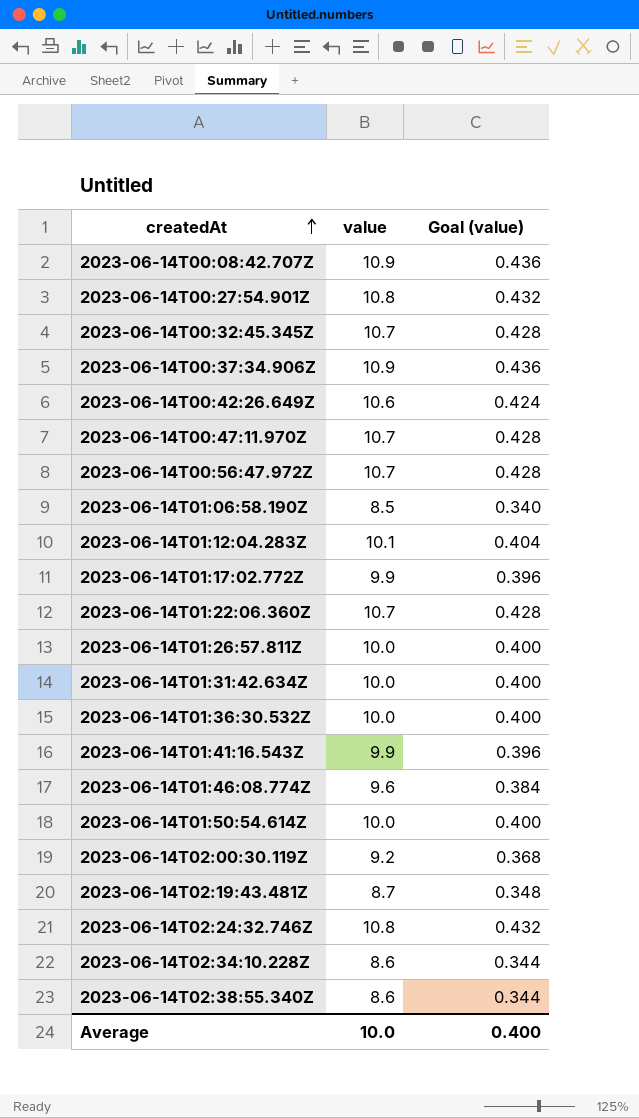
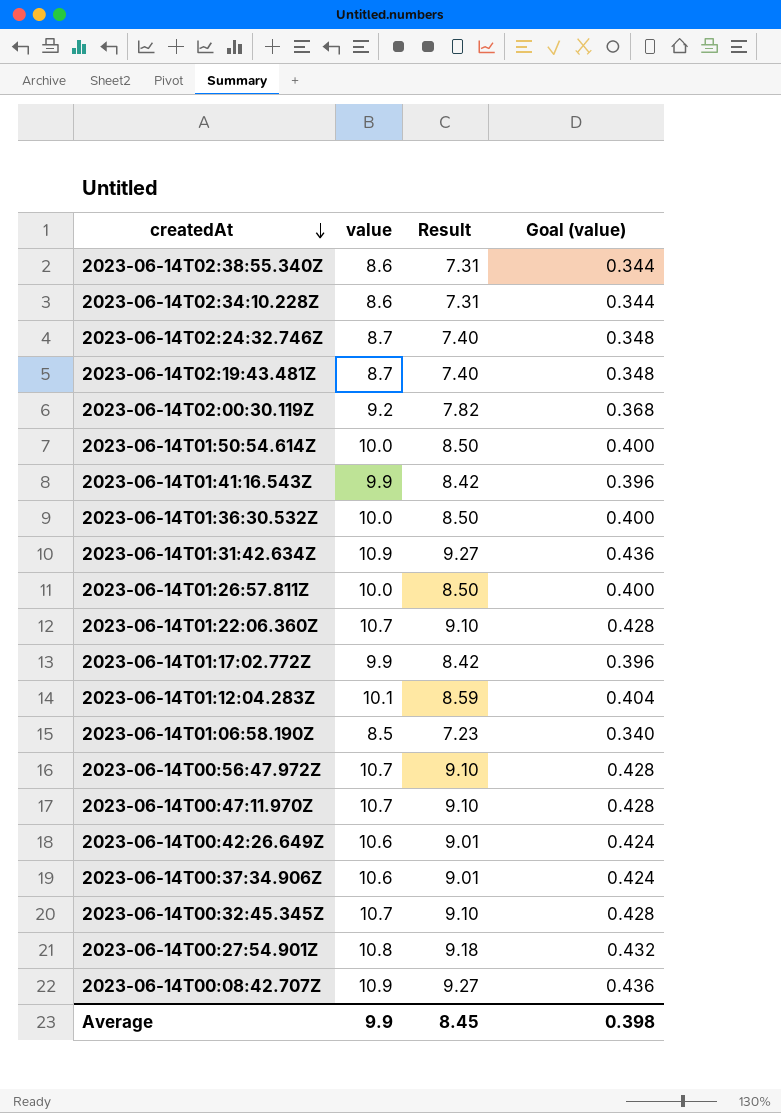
row order: createdAt ascending -> createdAt descending
column Result | formula: none -> [value] * 0.85
row 2023-06-14T01:46:08.774Z: 9.6 | 0.384 -> none
2023-06-14T02:24:32.746Z | value: 10.8 -> 8.7
2023-06-14T02:24:32.746Z | Goal (value): 0.432 -> 0.348
2023-06-14T01:31:42.634Z | value: 10.0 -> 10.9
2023-06-14T01:31:42.634Z | Goal (value): 0.400 -> 0.436
2023-06-14T00:37:34.906Z | value: 10.9 -> 10.6
2023-06-14T00:37:34.906Z | Goal (value): 0.436 -> 0.424
Average | value: 10.0 -> 9.9
Average | Goal (value): 0.400 -> 0.398

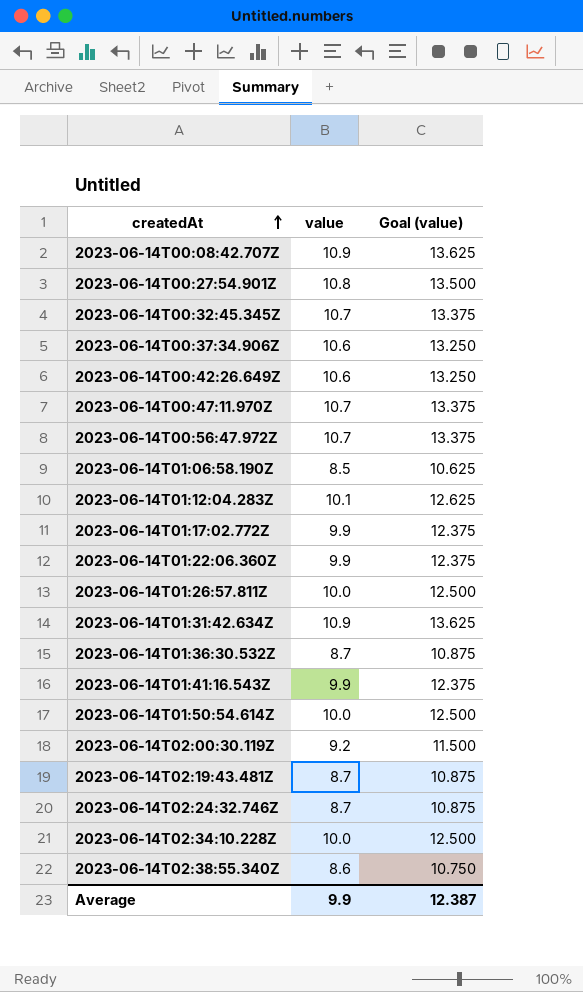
row order: createdAt descending -> createdAt ascending
column Result | formula: [value] * 0.85 -> none
column Goal (value) | formula: [value] * 0.04 -> [value] * 1.25
2023-06-14T01:22:06.360Z | value: 10.7 -> 9.9
2023-06-14T01:36:30.532Z | value: 10.0 -> 8.7
2023-06-14T02:34:10.228Z | value: 8.6 -> 10.0
Average | Goal (value): 0.398 -> 12.387

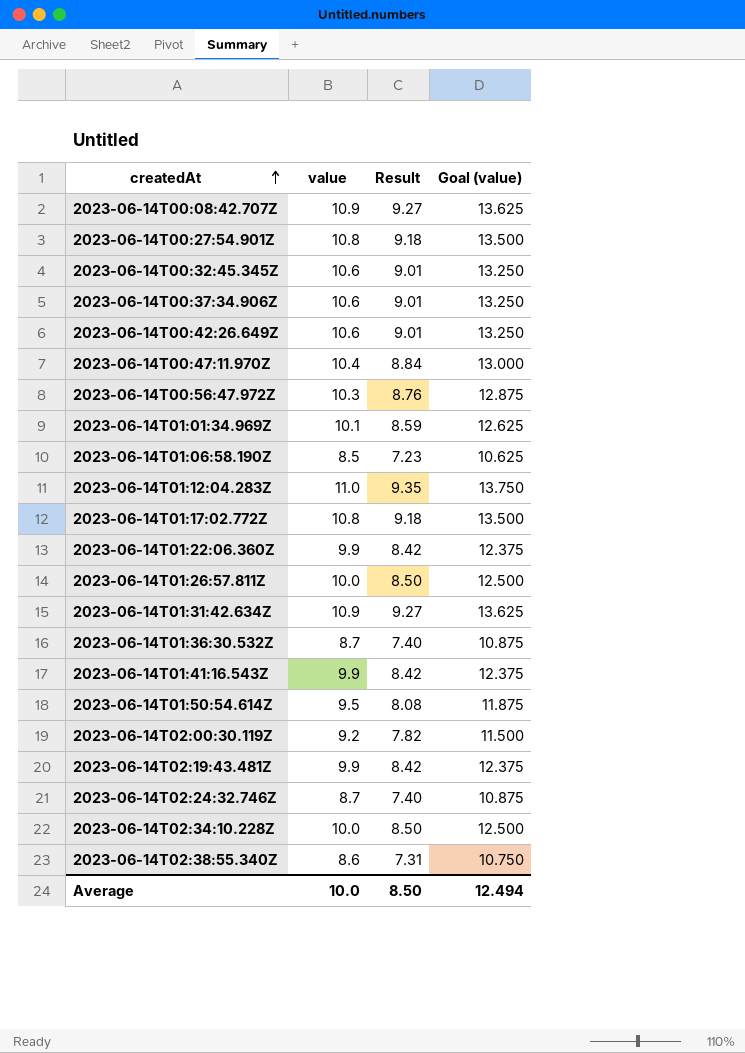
column Result | formula: none -> [value] * 0.85
2023-06-14T00:32:45.345Z | value: 10.7 -> 10.6
2023-06-14T00:32:45.345Z | Goal (value): 13.375 -> 13.250
2023-06-14T00:47:11.970Z | value: 10.7 -> 10.4
2023-06-14T00:47:11.970Z | Goal (value): 13.375 -> 13.000
2023-06-14T00:56:47.972Z | value: 10.7 -> 10.3
2023-06-14T00:56:47.972Z | Goal (value): 13.375 -> 12.875
row 2023-06-14T01:01:34.969Z: none -> 10.1 | 8.59 | 12.625
2023-06-14T01:12:04.283Z | value: 10.1 -> 11.0
2023-06-14T01:12:04.283Z | Goal (value): 12.625 -> 13.750
2023-06-14T01:17:02.772Z | value: 9.9 -> 10.8
2023-06-14T01:17:02.772Z | Goal (value): 12.375 -> 13.500
2023-06-14T01:50:54.614Z | value: 10.0 -> 9.5
2023-06-14T01:50:54.614Z | Goal (value): 12.500 -> 11.875
2023-06-14T02:19:43.481Z | value: 8.7 -> 9.9
2023-06-14T02:19:43.481Z | Goal (value): 10.875 -> 12.375
Average | value: 9.9 -> 10.0
Average | Goal (value): 12.387 -> 12.494

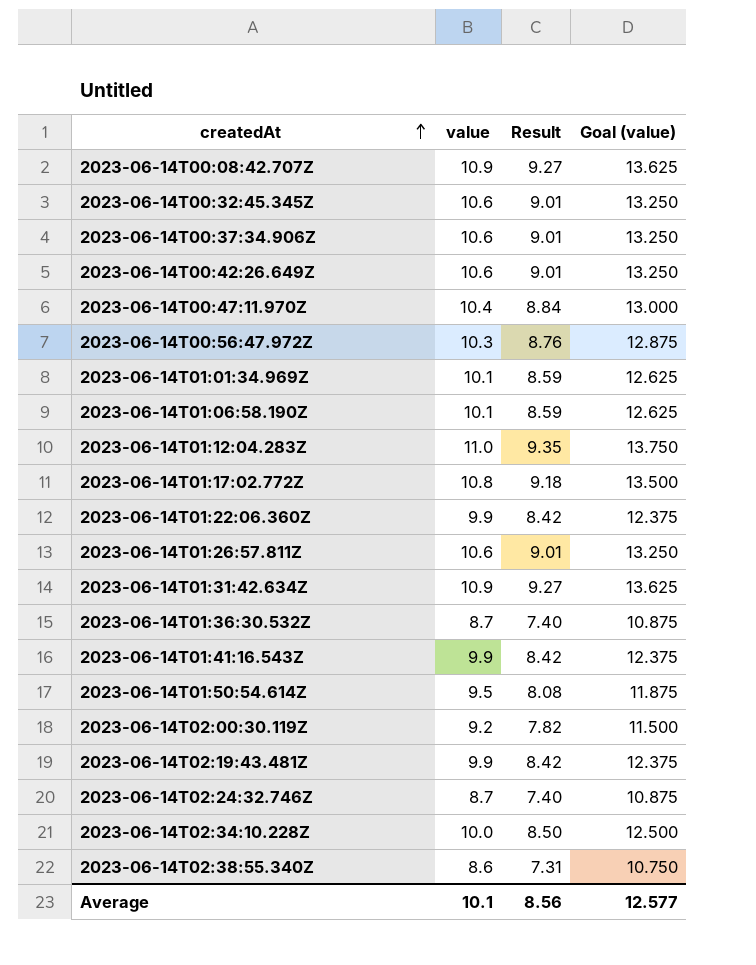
row 2023-06-14T00:27:54.901Z: 10.8 | 9.18 | 13.500 -> none
2023-06-14T01:06:58.190Z | value: 8.5 -> 10.1
2023-06-14T01:06:58.190Z | Result: 7.23 -> 8.59
2023-06-14T01:06:58.190Z | Goal (value): 10.625 -> 12.625
2023-06-14T01:26:57.811Z | value: 10.0 -> 10.6
2023-06-14T01:26:57.811Z | Result: 8.50 -> 9.01
2023-06-14T01:26:57.811Z | Goal (value): 12.500 -> 13.250
Average | value: 10.0 -> 10.1
Average | Result: 8.50 -> 8.56
Average | Goal (value): 12.494 -> 12.577

